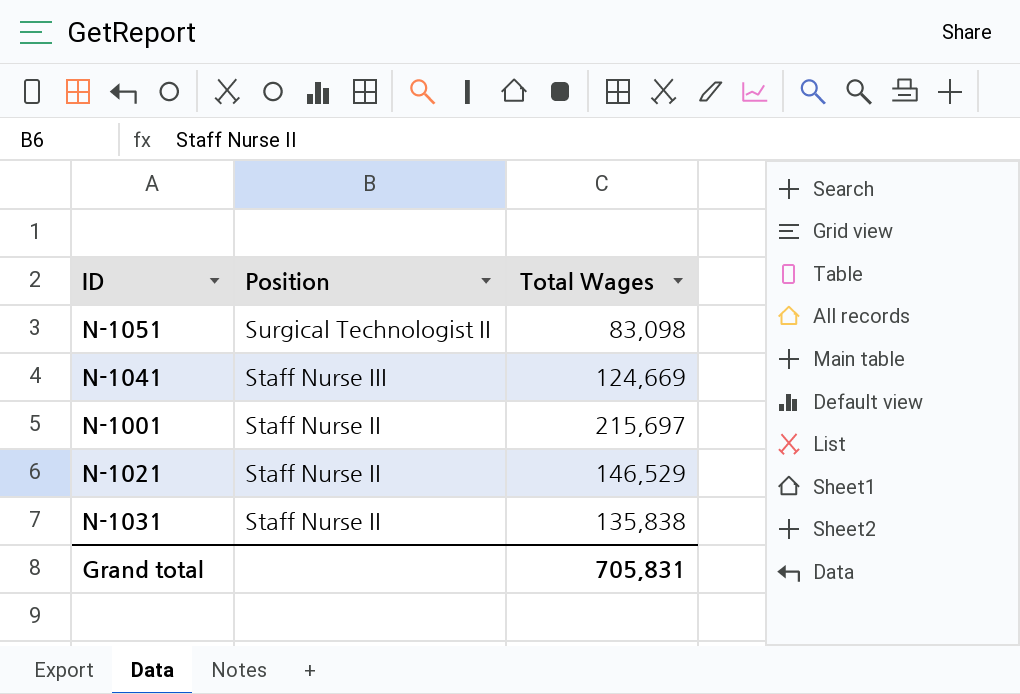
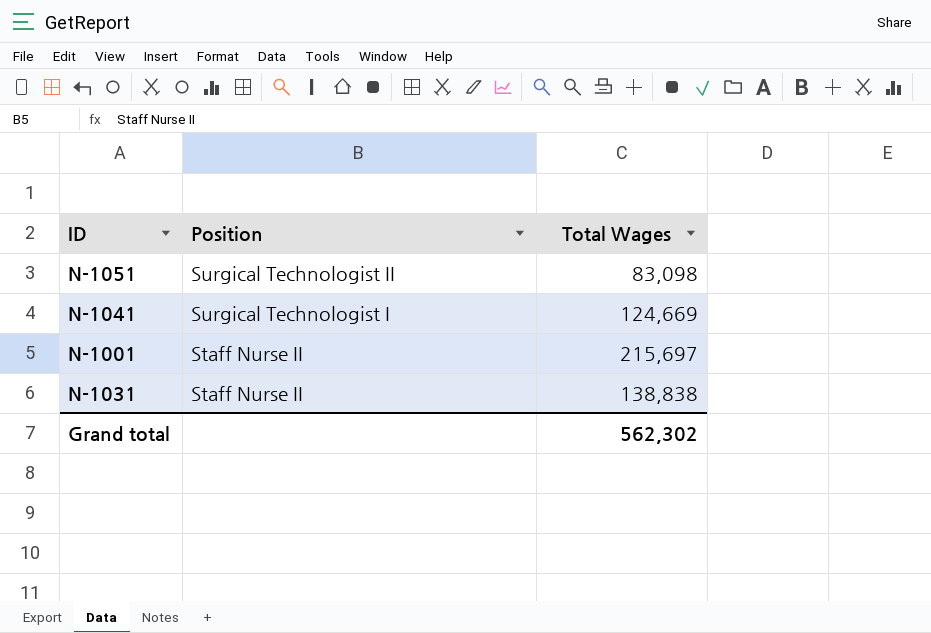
row N-1021: Staff Nurse II | 146,529 -> none
N-1041 | Position: Staff Nurse III -> Surgical Technologist I
N-1031 | Total Wages: 135,838 -> 138,838
Grand total | Total Wages: 705,831 -> 562,302

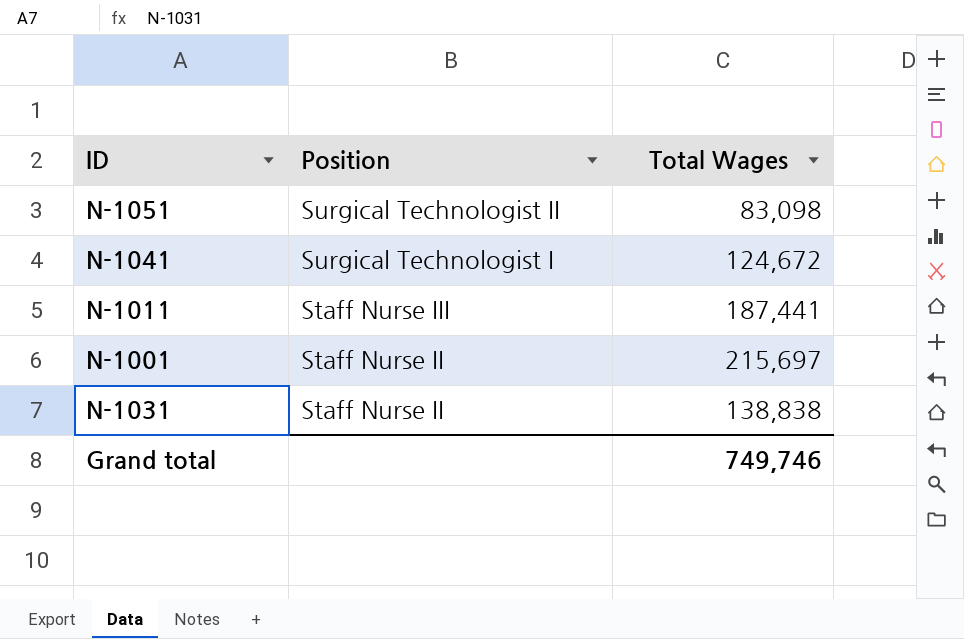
N-1041 | Total Wages: 124,669 -> 124,672
row N-1011: none -> Staff Nurse III | 187,441
Grand total | Total Wages: 562,302 -> 749,746

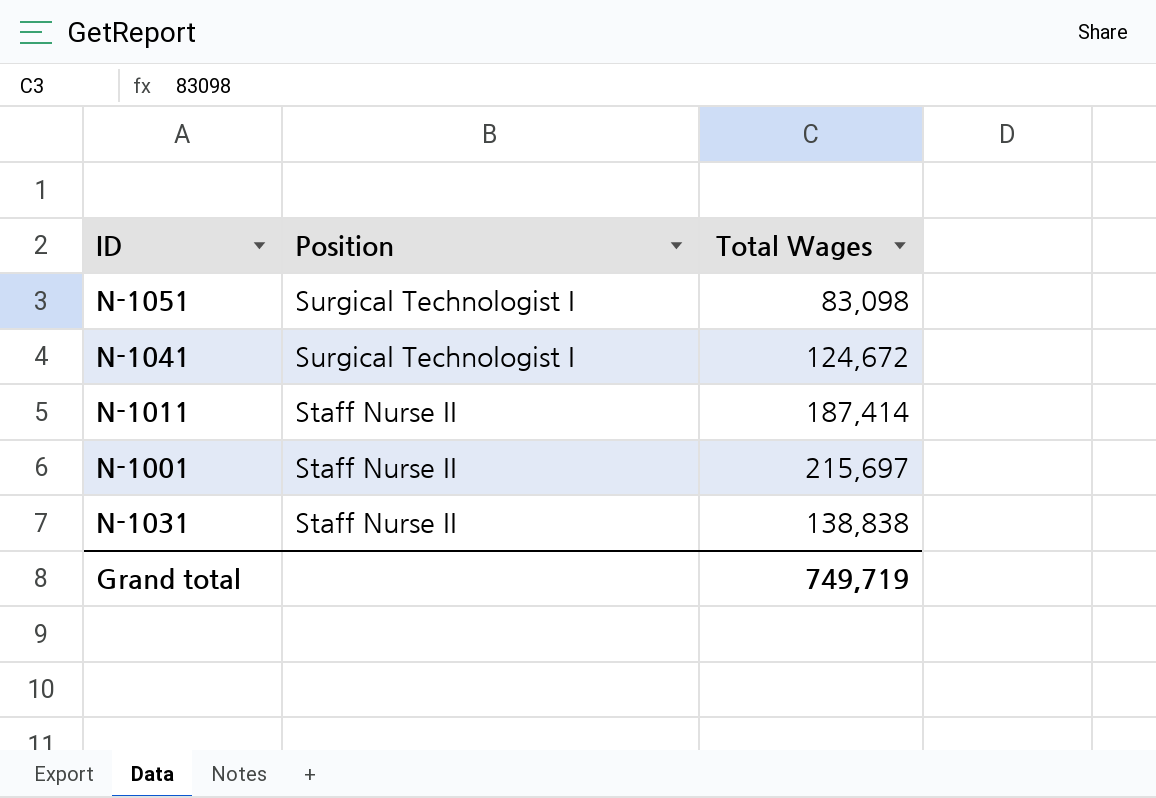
N-1051 | Position: Surgical Technologist II -> Surgical Technologist I
N-1011 | Position: Staff Nurse III -> Staff Nurse II
N-1011 | Total Wages: 187,441 -> 187,414
Grand total | Total Wages: 749,746 -> 749,719

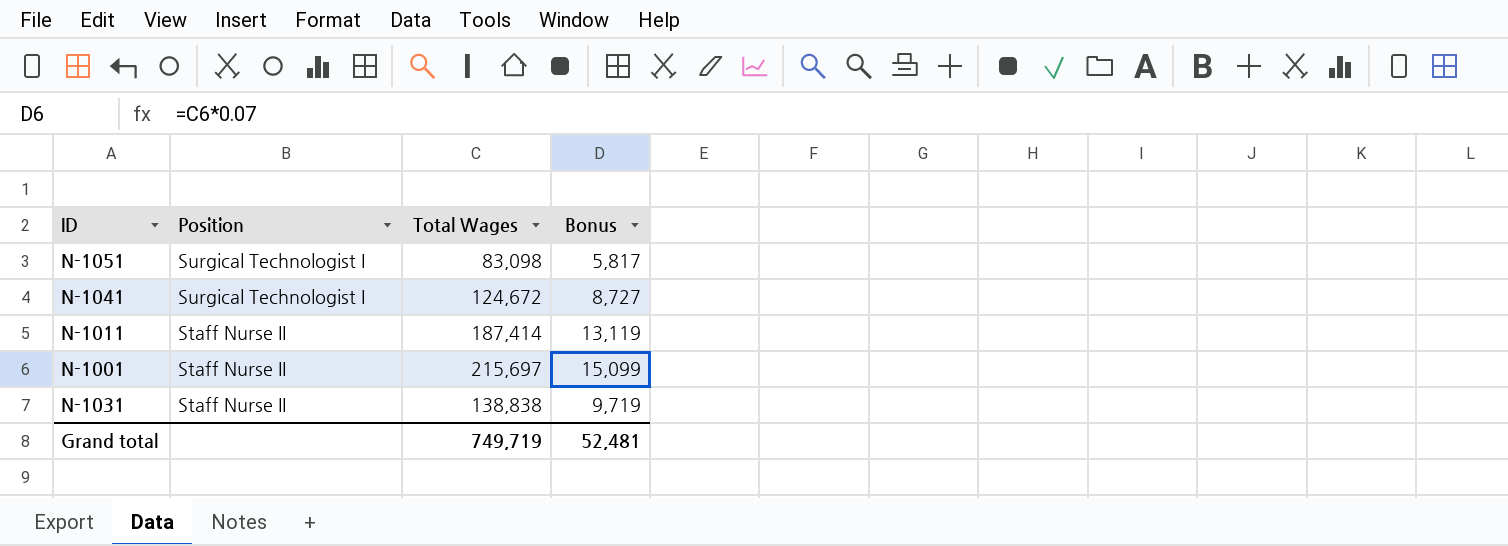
column Bonus | formula: none -> [Total Wages] * 0.07

